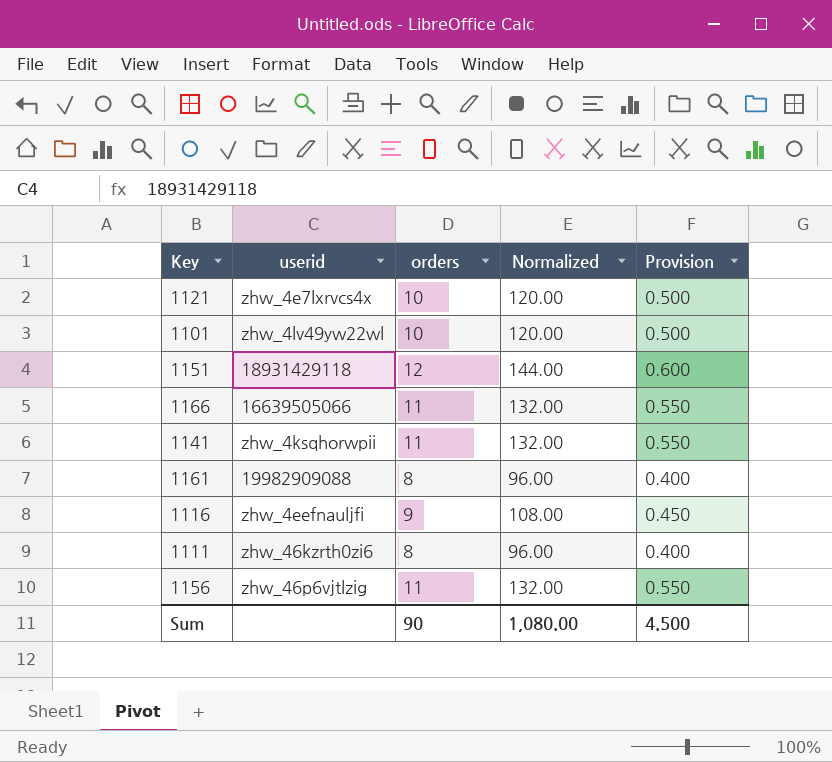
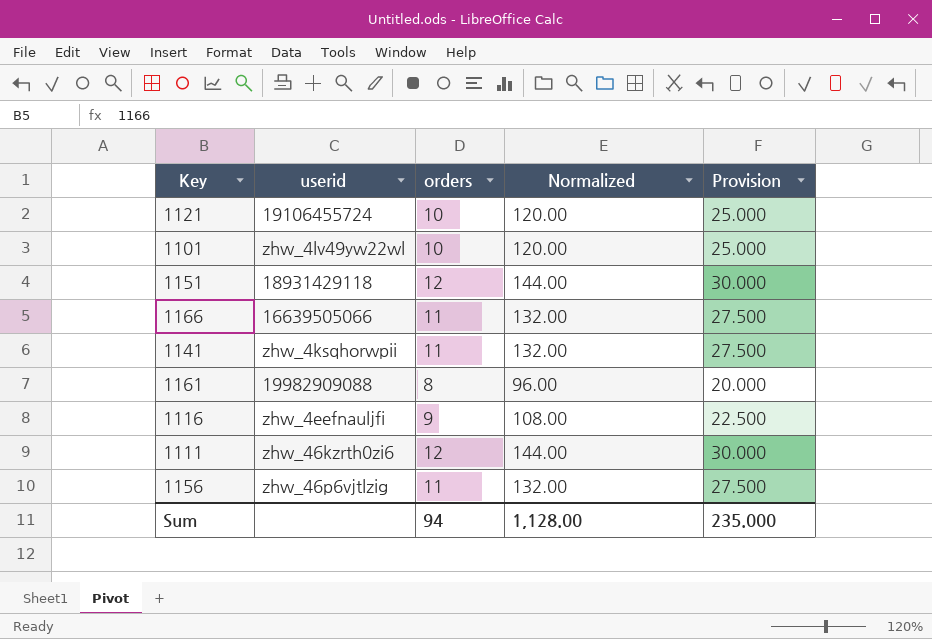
column Provision | formula: [orders] * 0.05 -> [orders] * 2.5
1121 | userid: zhw_4e7lxrvcs4x -> 19106455724
1111 | orders: 8 -> 12
1111 | Normalized: 96.00 -> 144.00
Sum | orders: 90 -> 94
Sum | Normalized: 1,080.00 -> 1,128.00
Sum | Provision: 4.500 -> 235.000

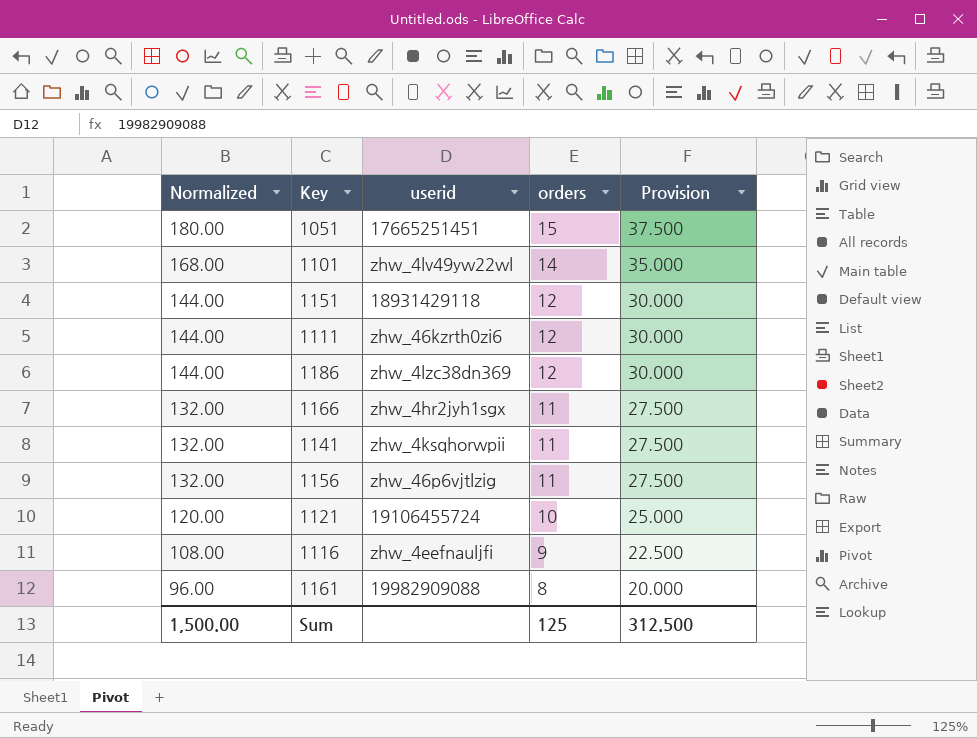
row order: none -> Normalized descending
column Normalized | position: 4 -> 1
row 1051: none -> 180.00 | 17665251451 | 15 | 37.500
1101 | Normalized: 120.00 -> 168.00
1101 | orders: 10 -> 14
1101 | Provision: 25.000 -> 35.000
row 1186: none -> 144.00 | zhw_4lzc38dn369 | 12 | 30.000
1166 | userid: 16639505066 -> zhw_4hr2jyh1sgx
Sum | Normalized: 1,128.00 -> 1,500.00
Sum | orders: 94 -> 125
Sum | Provision: 235.000 -> 312.500

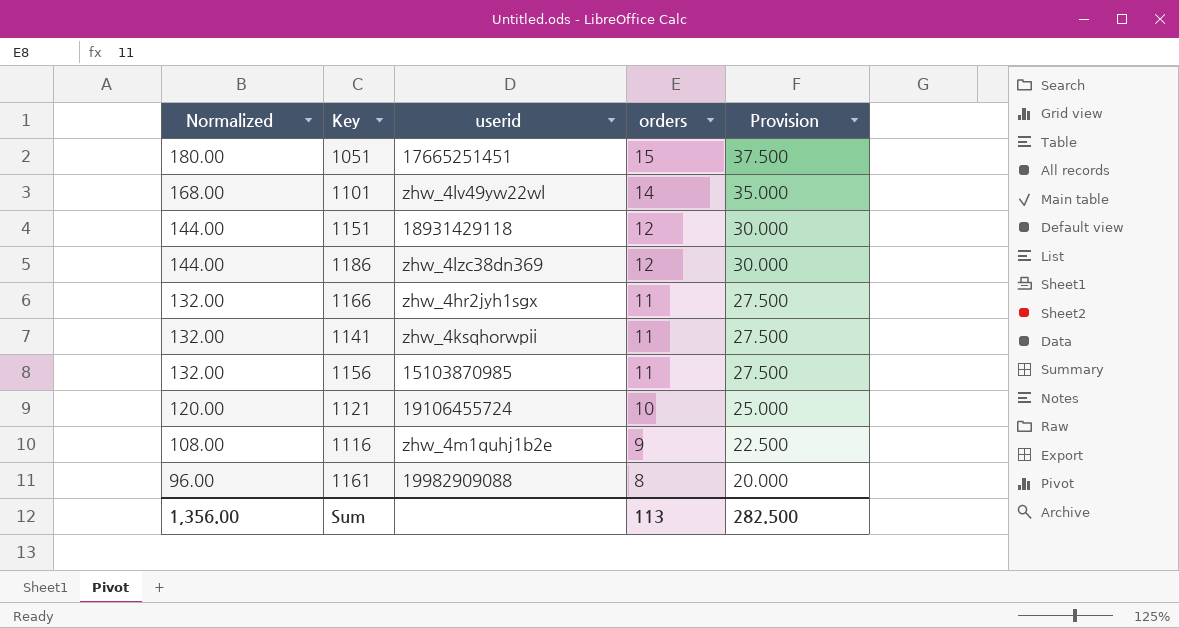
row 1111: 144.00 | zhw_46kzrth0zi6 | 12 | 30.000 -> none
1156 | userid: zhw_46p6vjtlzig -> 15103870985
1116 | userid: zhw_4eefnauljfi -> zhw_4m1quhj1b2e
Sum | Normalized: 1,500.00 -> 1,356.00
Sum | orders: 125 -> 113
Sum | Provision: 312.500 -> 282.500

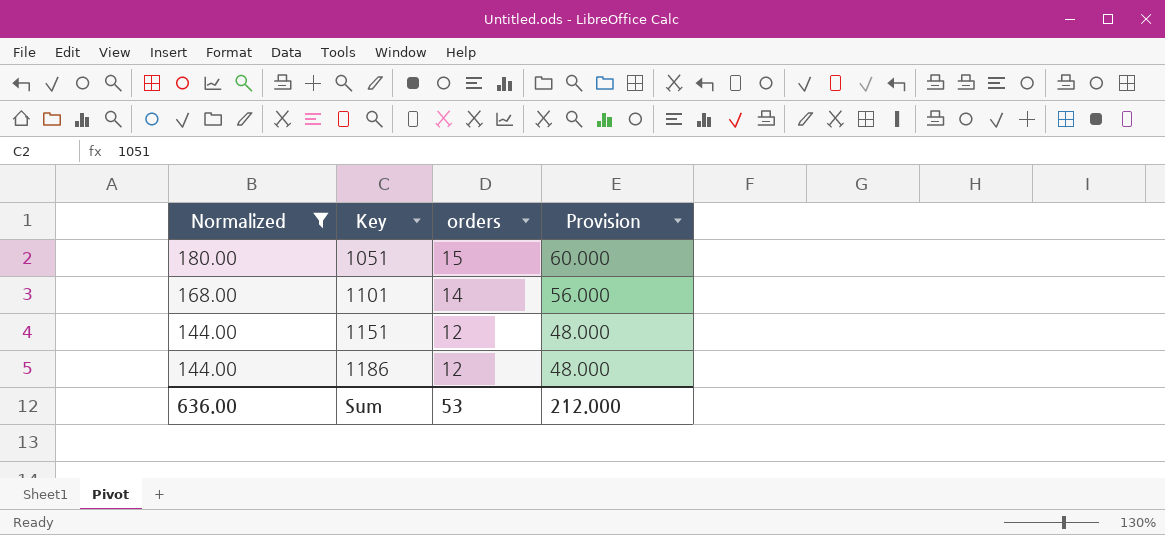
filter: none -> Normalized >= 144.00
column userid | position: 3 -> none
column Provision | formula: [orders] * 2.5 -> [orders] * 4
Sum | Normalized: 1,356.00 -> 636.00
Sum | orders: 113 -> 53
Sum | Provision: 282.500 -> 212.000

